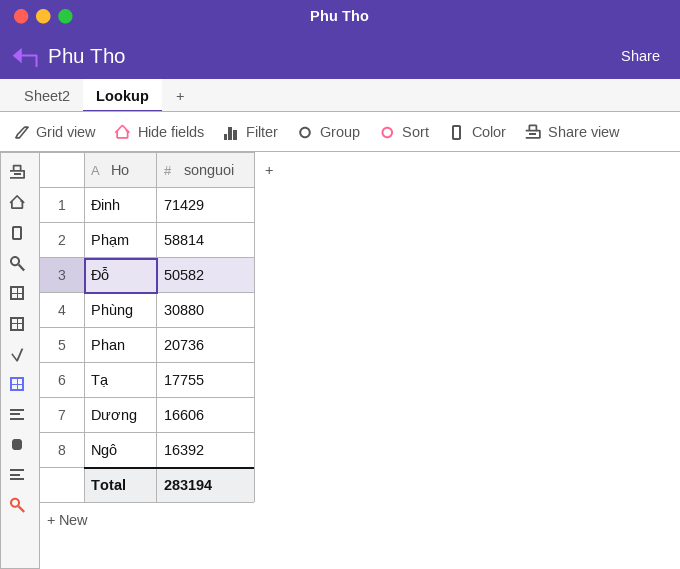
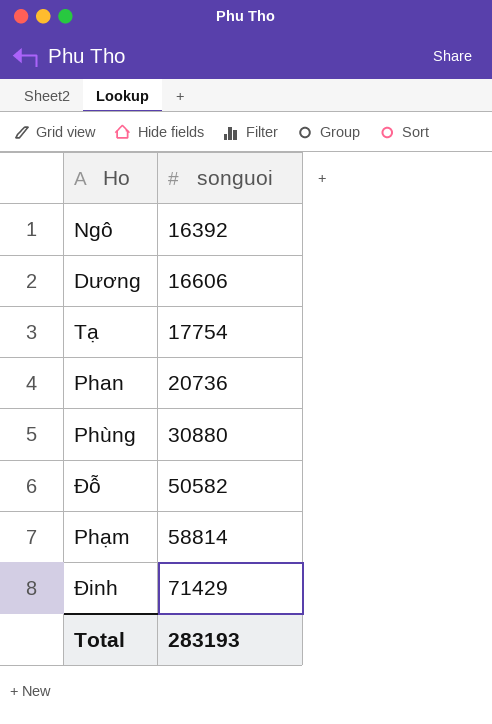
row order: songuoi descending -> songuoi ascending
Tạ | songuoi: 17755 -> 17754
Total | songuoi: 283194 -> 283193

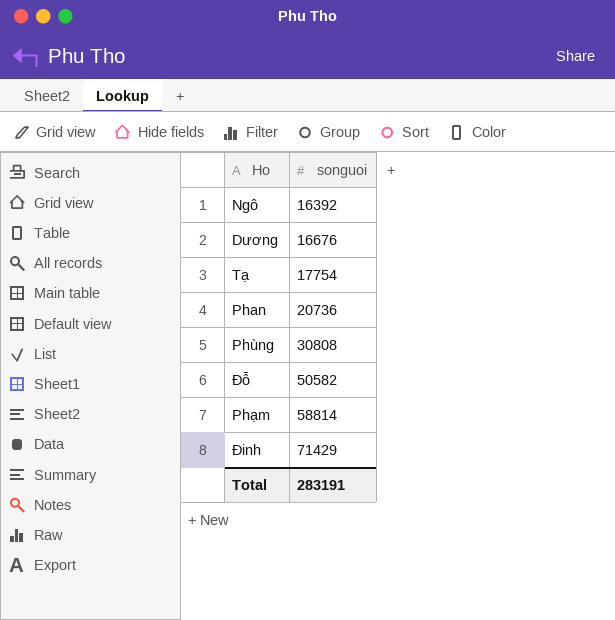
Dương | songuoi: 16606 -> 16676
Phùng | songuoi: 30880 -> 30808
Total | songuoi: 283193 -> 283191

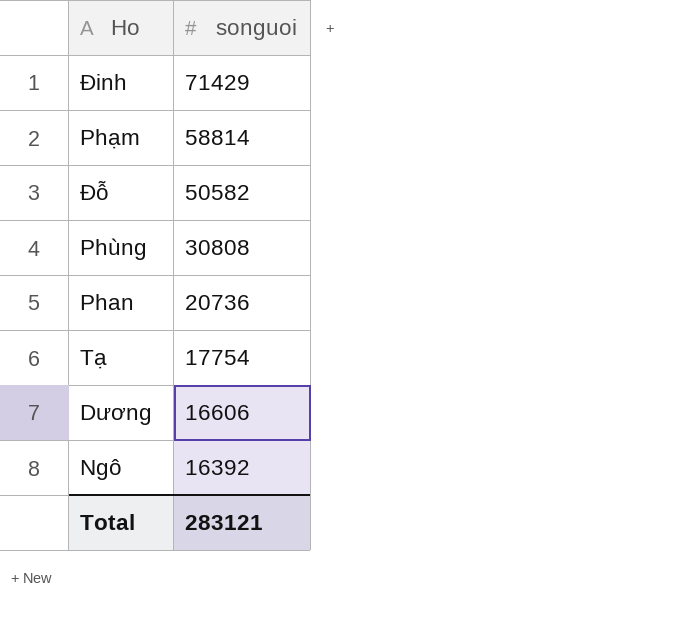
row order: songuoi ascending -> songuoi descending
Dương | songuoi: 16676 -> 16606
Total | songuoi: 283191 -> 283121

